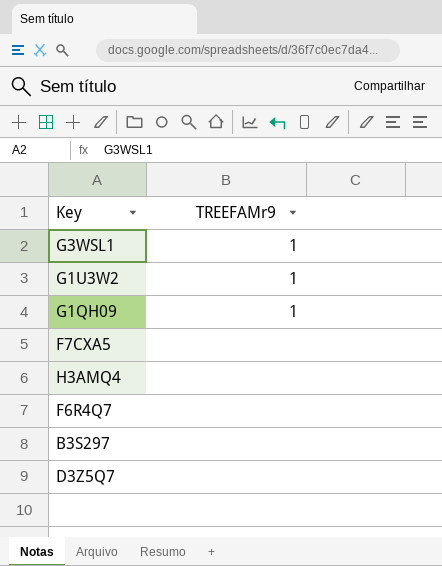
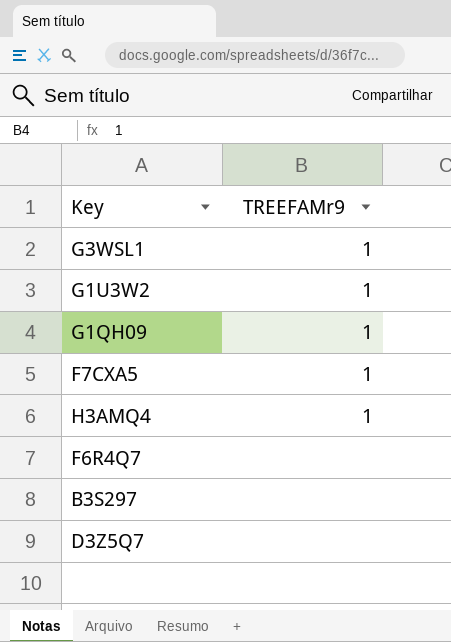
F7CXA5 | TREEFAMr9: none -> 1
H3AMQ4 | TREEFAMr9: none -> 1

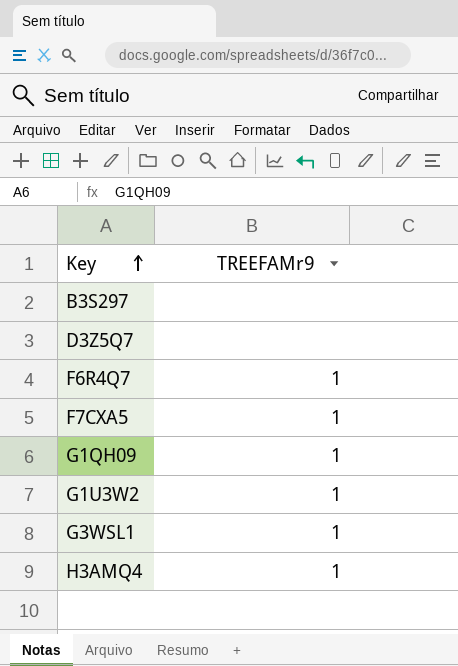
row order: none -> Key ascending
F6R4Q7 | TREEFAMr9: none -> 1

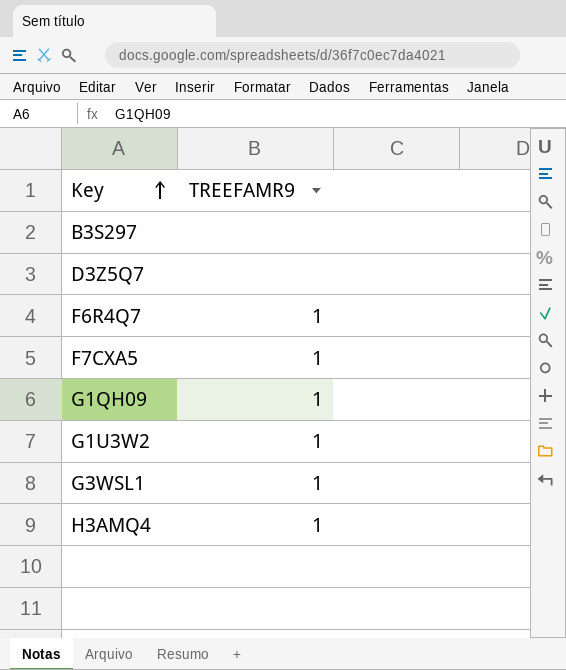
column name: TREEFAMr9 -> TREEFAMR9

